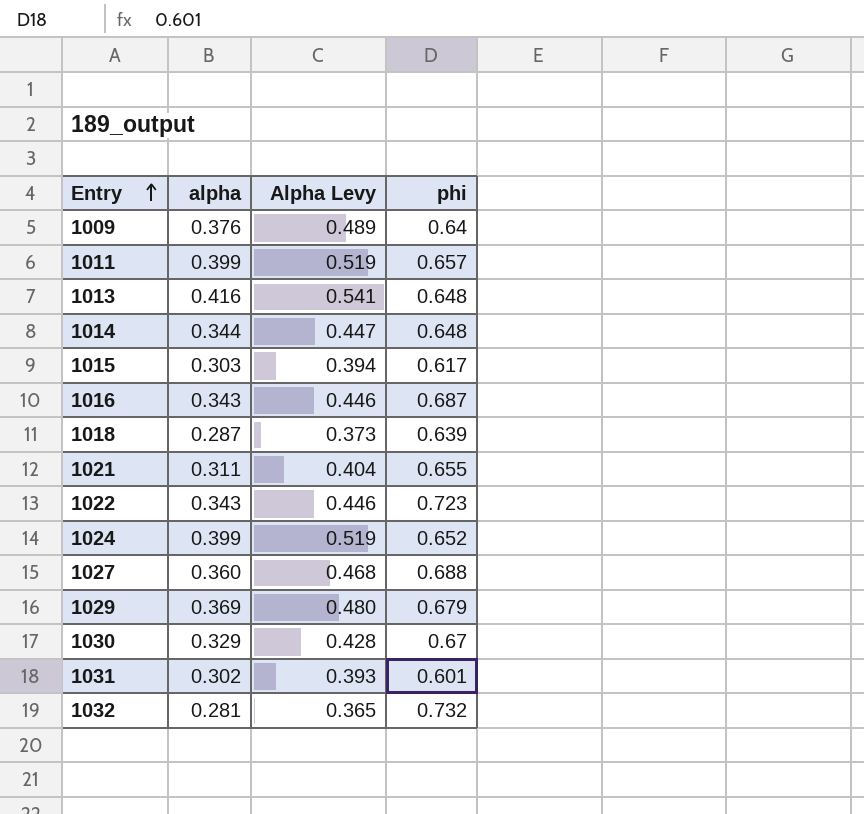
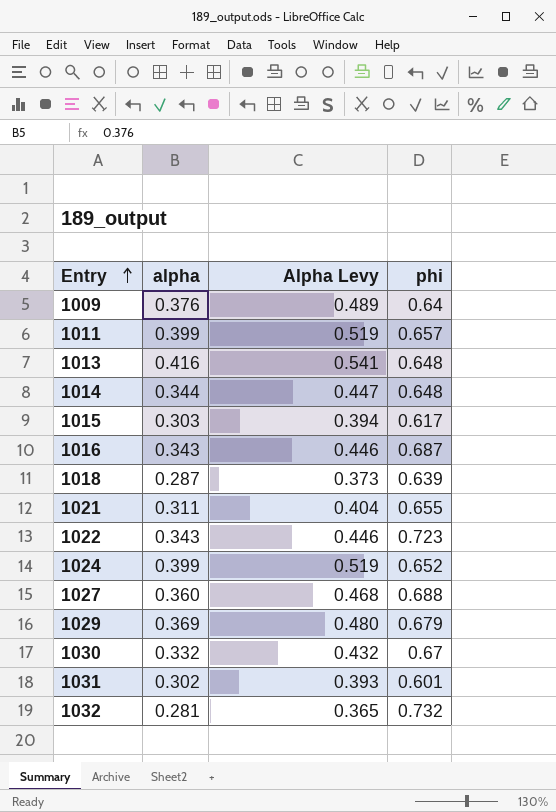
1030 | alpha: 0.329 -> 0.332
1030 | Alpha Levy: 0.428 -> 0.432

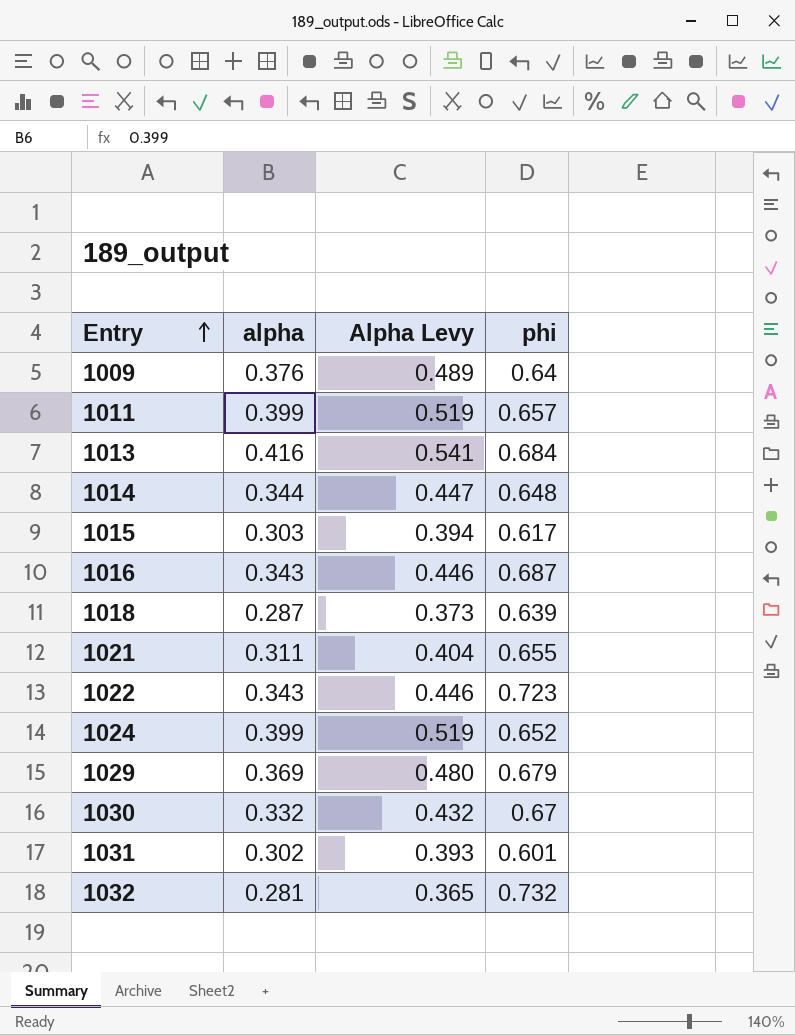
row 1027: 0.360 | 0.468 | 0.688 -> none
1013 | phi: 0.648 -> 0.684

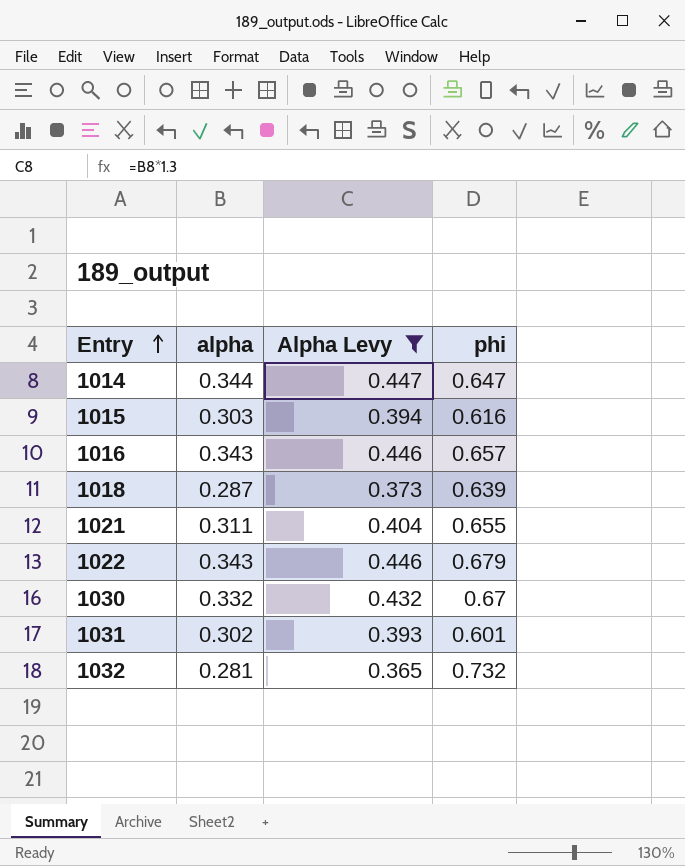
filter: none -> Alpha Levy <= 0.447
1014 | phi: 0.648 -> 0.647
1015 | phi: 0.617 -> 0.616
1016 | phi: 0.687 -> 0.657
1022 | phi: 0.723 -> 0.679

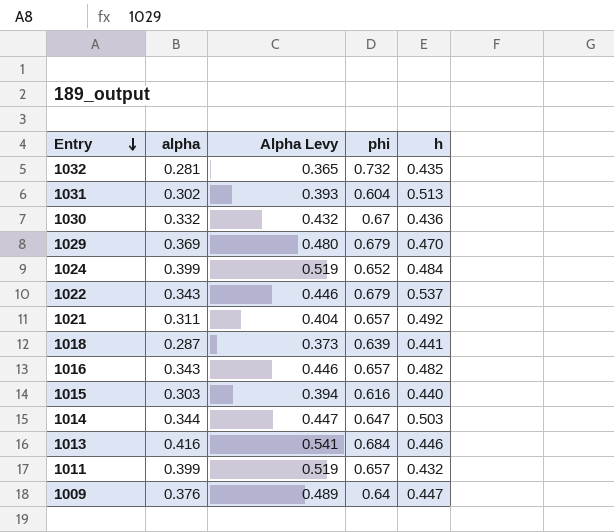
filter: Alpha Levy <= 0.447 -> none
row order: Entry ascending -> Entry descending
column h | position: none -> 5
1031 | phi: 0.601 -> 0.604
1021 | phi: 0.655 -> 0.657

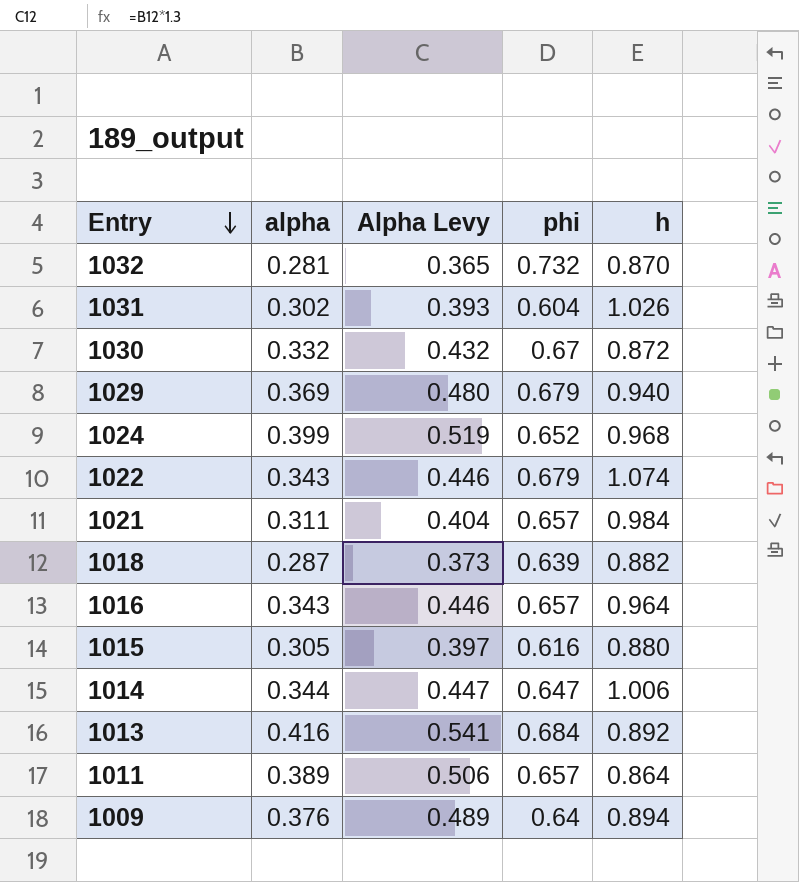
1032 | h: 0.435 -> 0.870
1031 | h: 0.513 -> 1.026
1030 | h: 0.436 -> 0.872
1029 | h: 0.470 -> 0.940
1024 | h: 0.484 -> 0.968
1022 | h: 0.537 -> 1.074
1021 | h: 0.492 -> 0.984
1018 | h: 0.441 -> 0.882
1016 | h: 0.482 -> 0.964
1015 | alpha: 0.303 -> 0.305
1015 | Alpha Levy: 0.394 -> 0.397
1015 | h: 0.440 -> 0.880
1014 | h: 0.503 -> 1.006
1013 | h: 0.446 -> 0.892
1011 | alpha: 0.399 -> 0.389
1011 | Alpha Levy: 0.519 -> 0.506
1011 | h: 0.432 -> 0.864
1009 | h: 0.447 -> 0.894

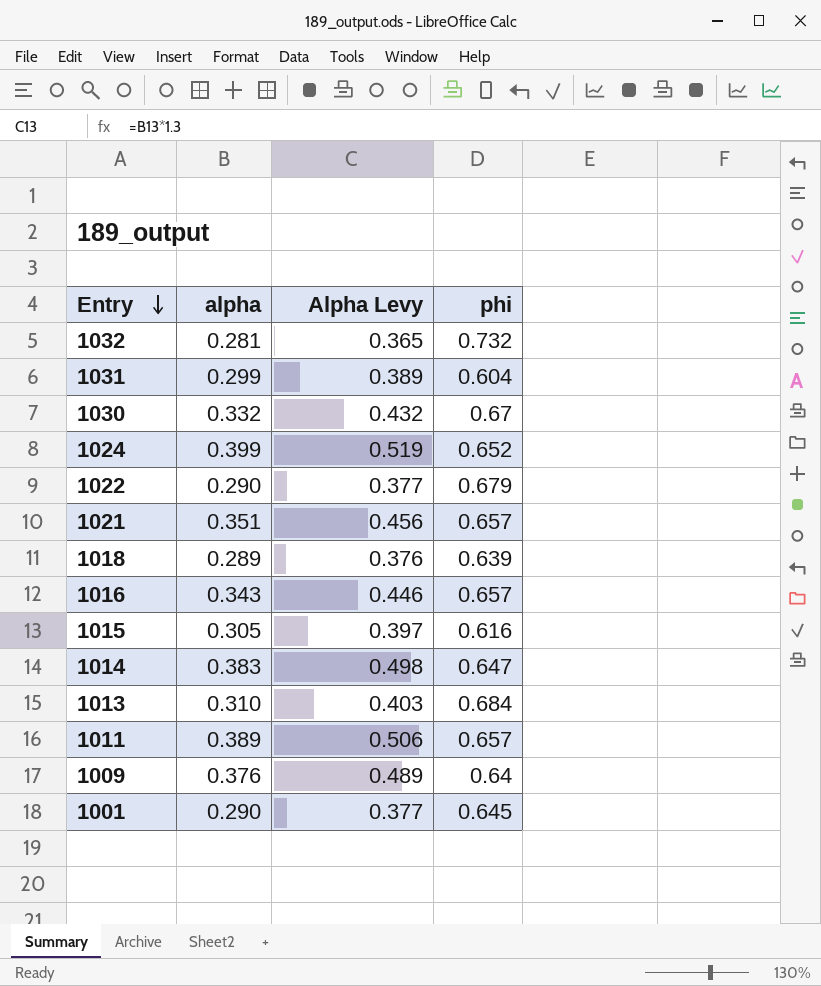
column h | position: 5 -> none
row 1029: 0.369 | 0.480 | 0.679 | 0.940 -> none
1031 | alpha: 0.302 -> 0.299
1031 | Alpha Levy: 0.393 -> 0.389
1022 | alpha: 0.343 -> 0.290
1022 | Alpha Levy: 0.446 -> 0.377
1021 | alpha: 0.311 -> 0.351
1021 | Alpha Levy: 0.404 -> 0.456
1018 | alpha: 0.287 -> 0.289
1018 | Alpha Levy: 0.373 -> 0.376
1014 | alpha: 0.344 -> 0.383
1014 | Alpha Levy: 0.447 -> 0.498
1013 | alpha: 0.416 -> 0.310
1013 | Alpha Levy: 0.541 -> 0.403
row 1001: none -> 0.290 | 0.377 | 0.645

